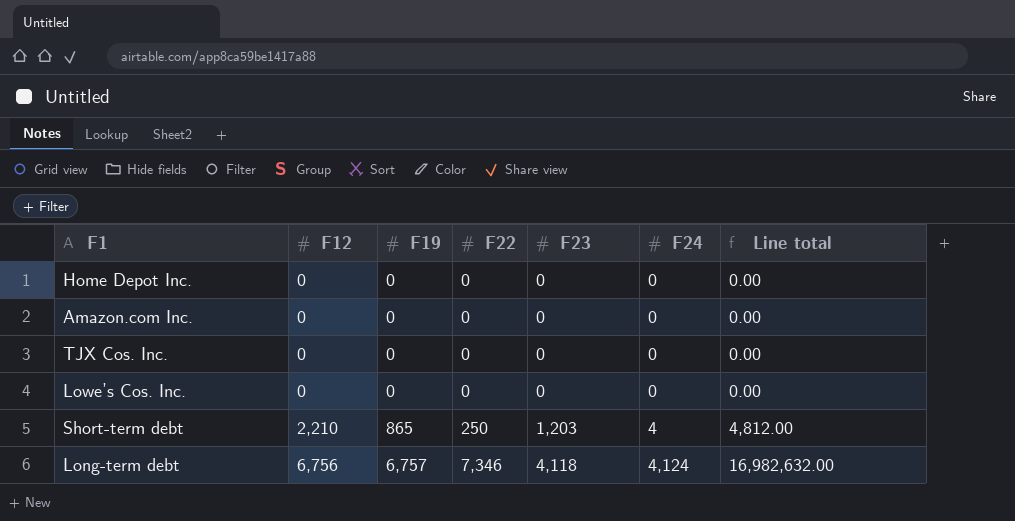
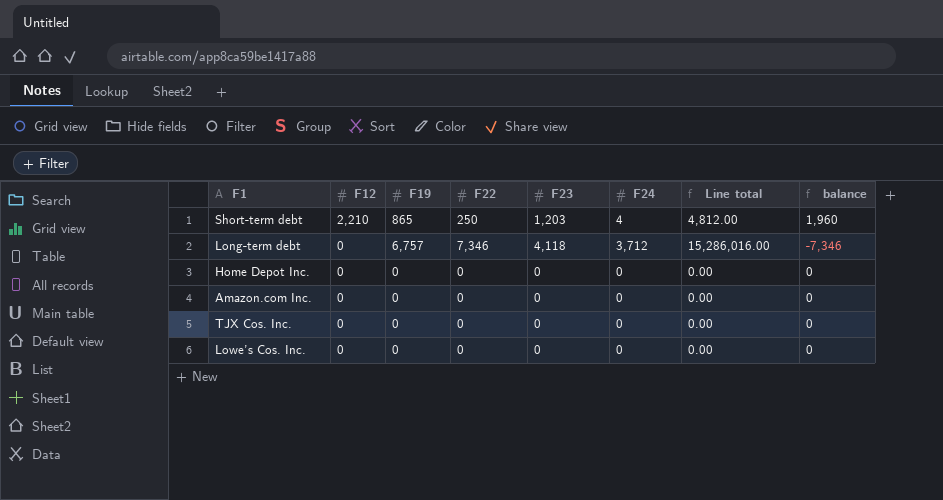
row order: F12 ascending -> F12 descending
column balance | formula: none -> [F12] - [F22]
Long-term debt | F12: 6,756 -> 0
Long-term debt | F24: 4,124 -> 3,712
Long-term debt | Line total: 16,982,632.00 -> 15,286,016.00

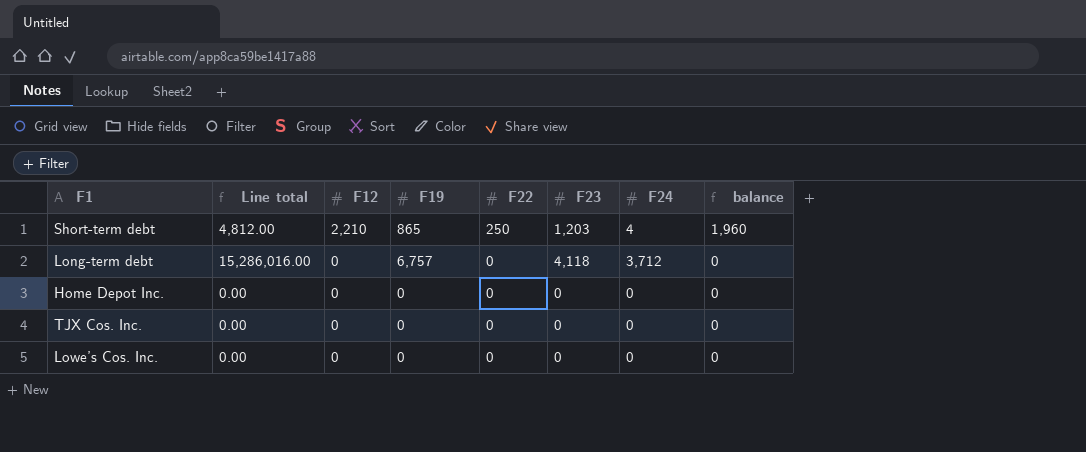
column Line total | position: 7 -> 2
row Amazon.com Inc.: 0 | 0 | 0 | 0 | 0 | 0.00 | 0 -> none
Long-term debt | F22: 7,346 -> 0
Long-term debt | balance: -7,346 -> 0

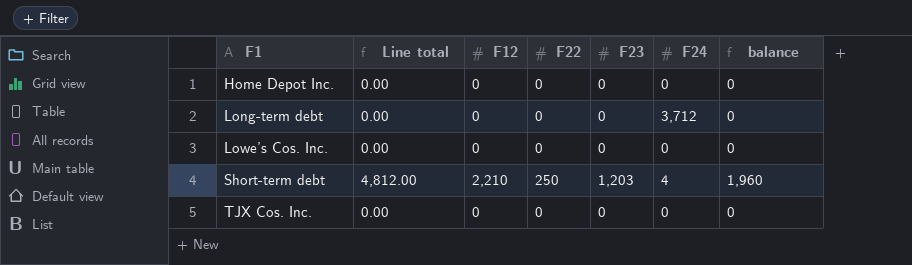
row order: F12 descending -> F1 ascending
column F19 | position: 4 -> none
Long-term debt | Line total: 15,286,016.00 -> 0.00
Long-term debt | F23: 4,118 -> 0

